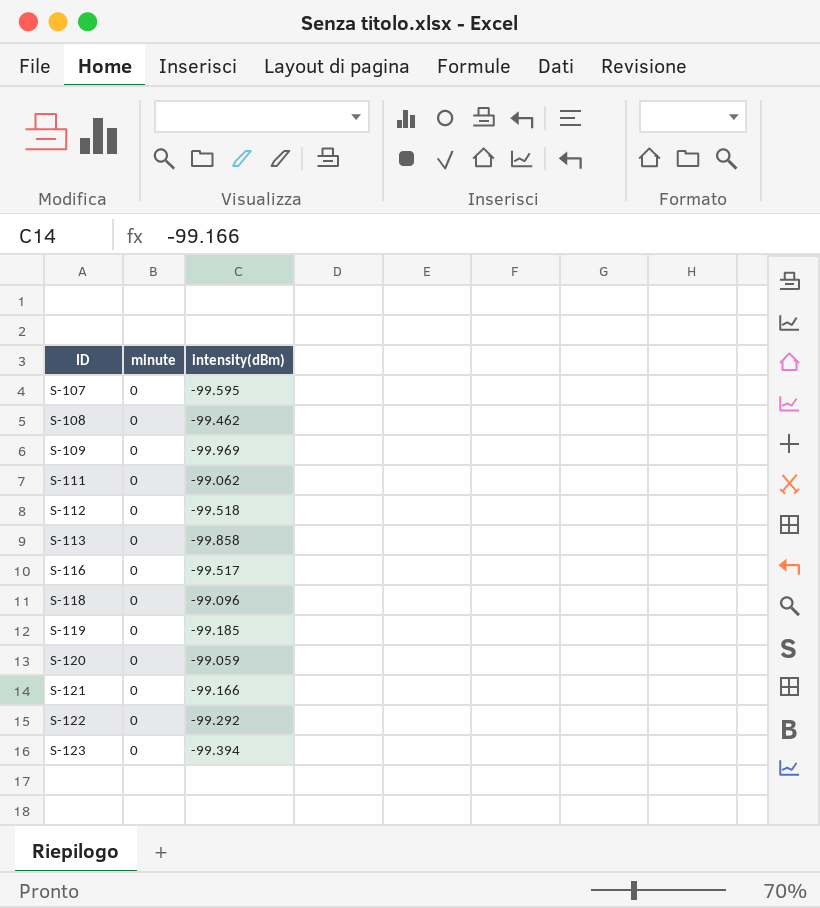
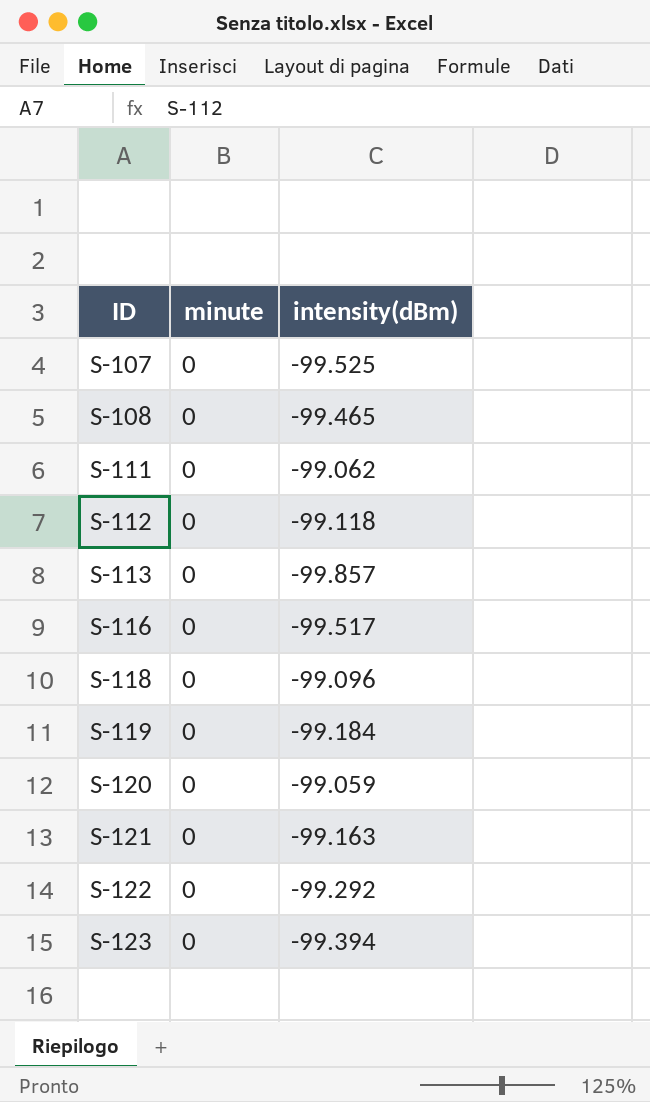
row S-109: 0 | -99.969 -> none
S-107 | intensity(dBm): -99.595 -> -99.525
S-108 | intensity(dBm): -99.462 -> -99.465
S-112 | intensity(dBm): -99.518 -> -99.118
S-113 | intensity(dBm): -99.858 -> -99.857
S-119 | intensity(dBm): -99.185 -> -99.184
S-121 | intensity(dBm): -99.166 -> -99.163

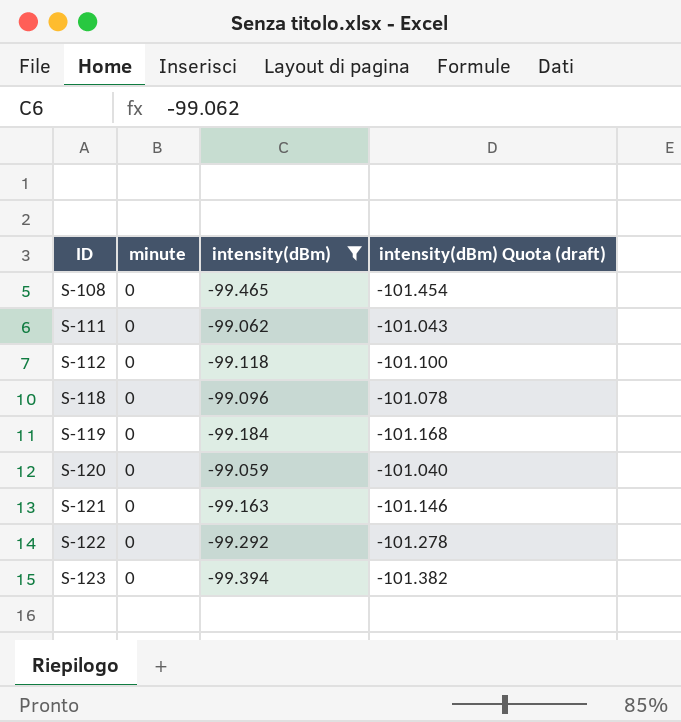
filter: none -> intensity(dBm) >= -99.465
column intensity(dBm) Quota (draft) | formula: none -> [intensity(dBm)] * 1.02

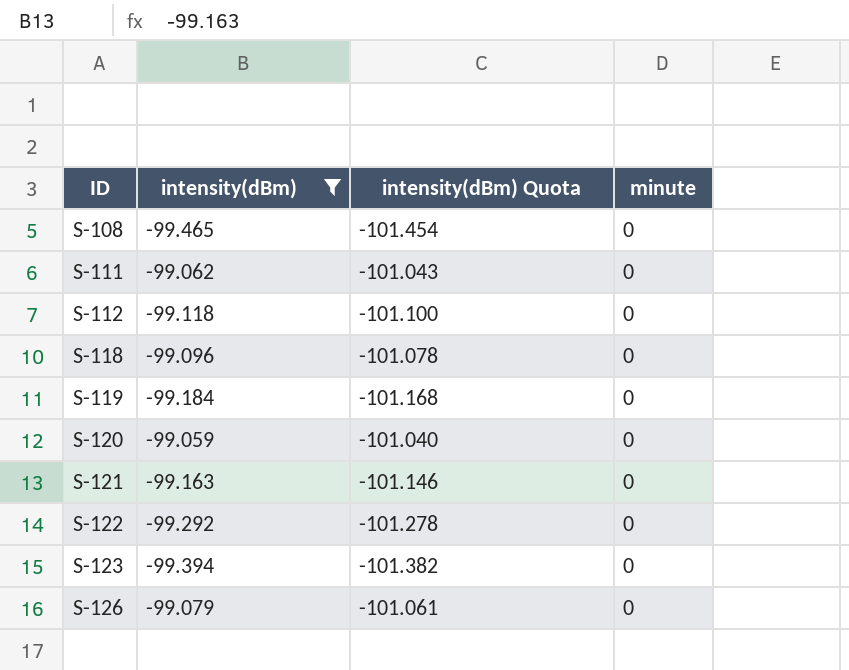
column name: intensity(dBm) Quota (draft) -> intensity(dBm) Quota
column minute | position: 2 -> 4
row S-126: none -> -99.079 | -101.061 | 0

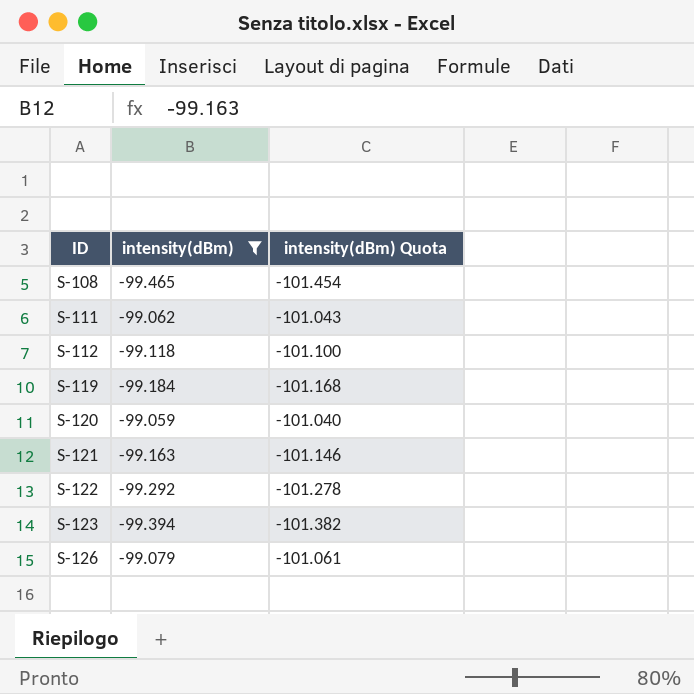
column minute | position: 4 -> none
row S-118: -99.096 | -101.078 | 0 -> none

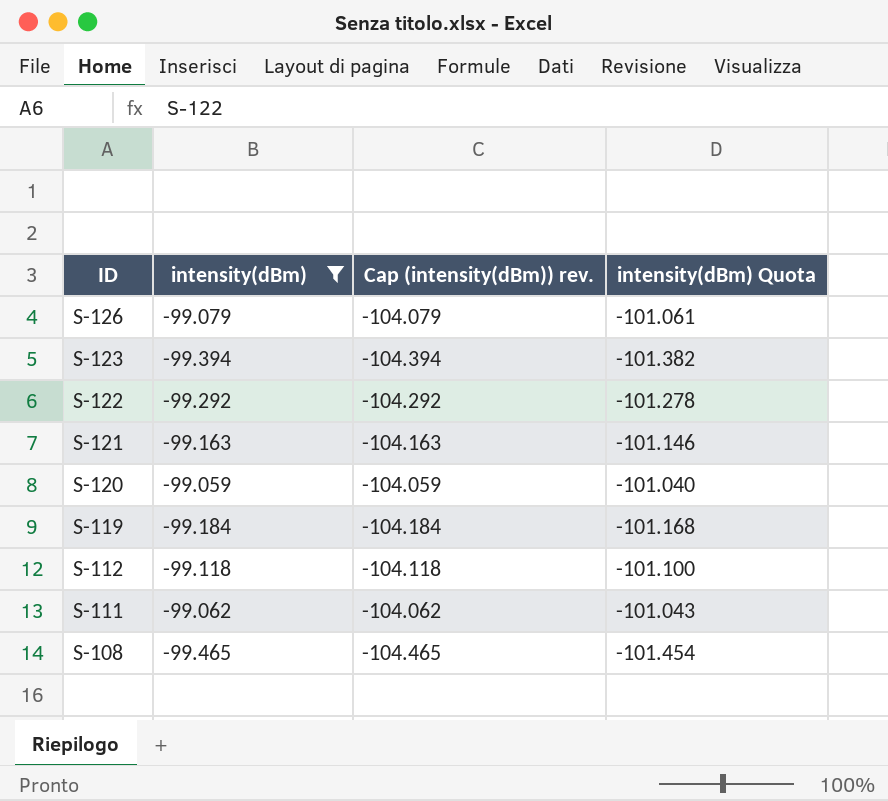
row order: ID ascending -> ID descending
column Cap (intensity(dBm)) rev. | formula: none -> [intensity(dBm)] - 5

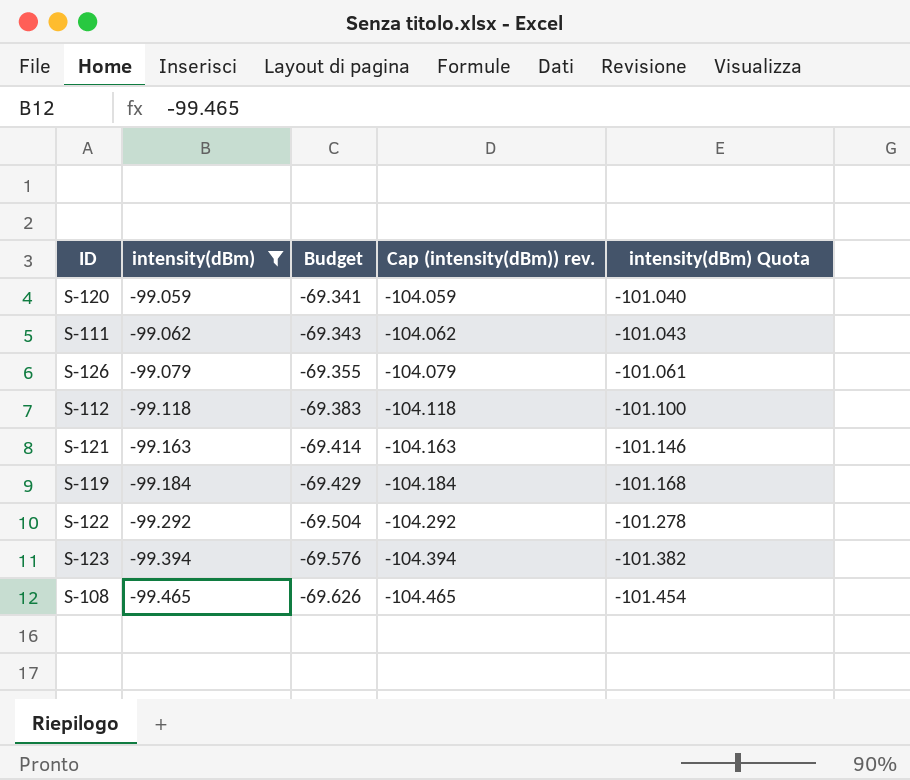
row order: ID descending -> intensity(dBm) descending
column Budget | formula: none -> [intensity(dBm)] * 0.7

